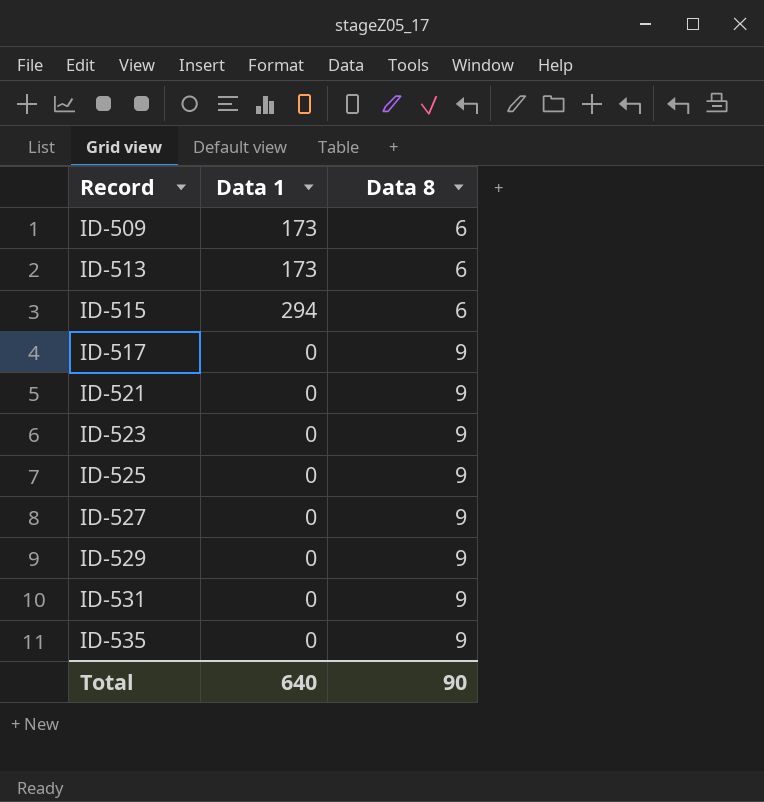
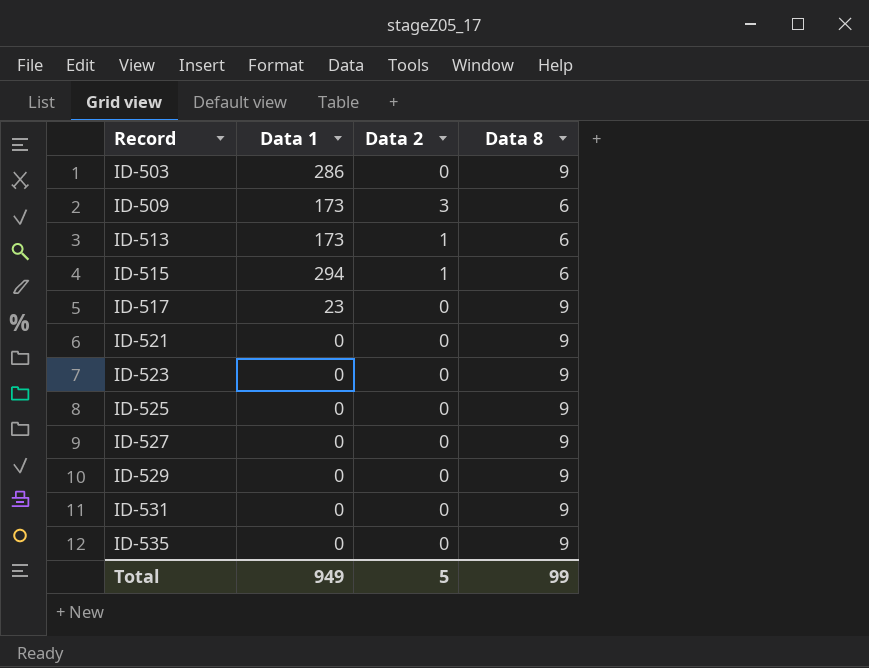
column Data 2 | position: none -> 3
row ID-503: none -> 286 | 0 | 9
ID-517 | Data 1: 0 -> 23
Total | Data 1: 640 -> 949
Total | Data 8: 90 -> 99

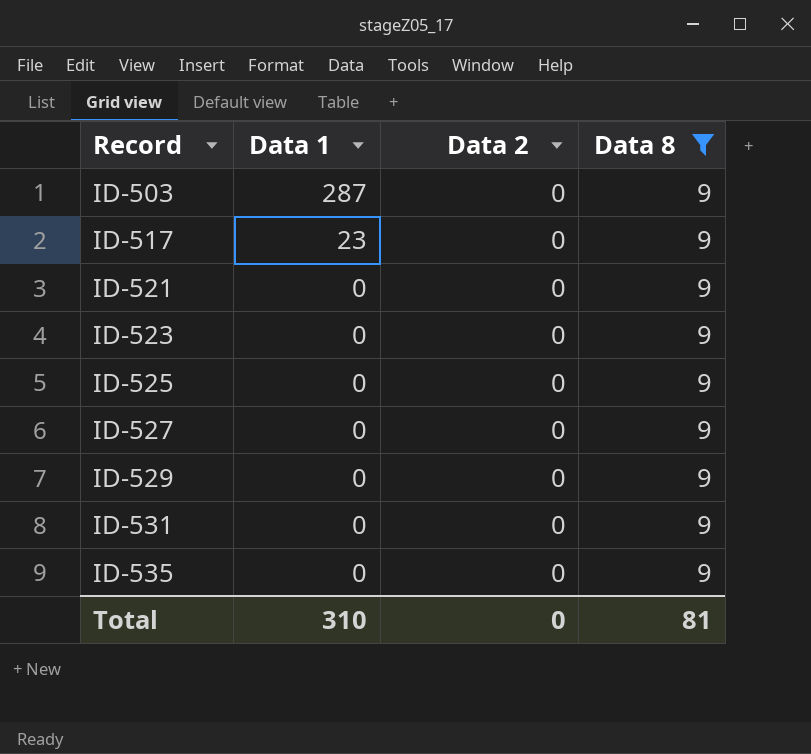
filter: none -> Data 8 = 9
ID-503 | Data 1: 286 -> 287
Total | Data 1: 949 -> 310
Total | Data 2: 5 -> 0
Total | Data 8: 99 -> 81

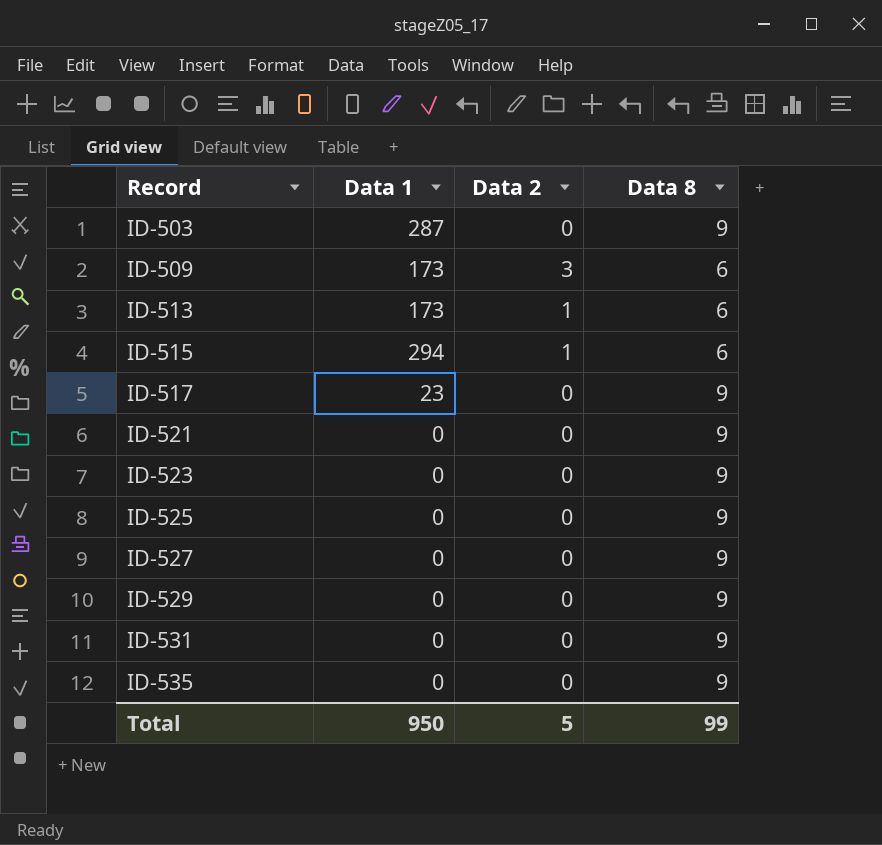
filter: Data 8 = 9 -> none
Total | Data 1: 310 -> 950
Total | Data 2: 0 -> 5
Total | Data 8: 81 -> 99

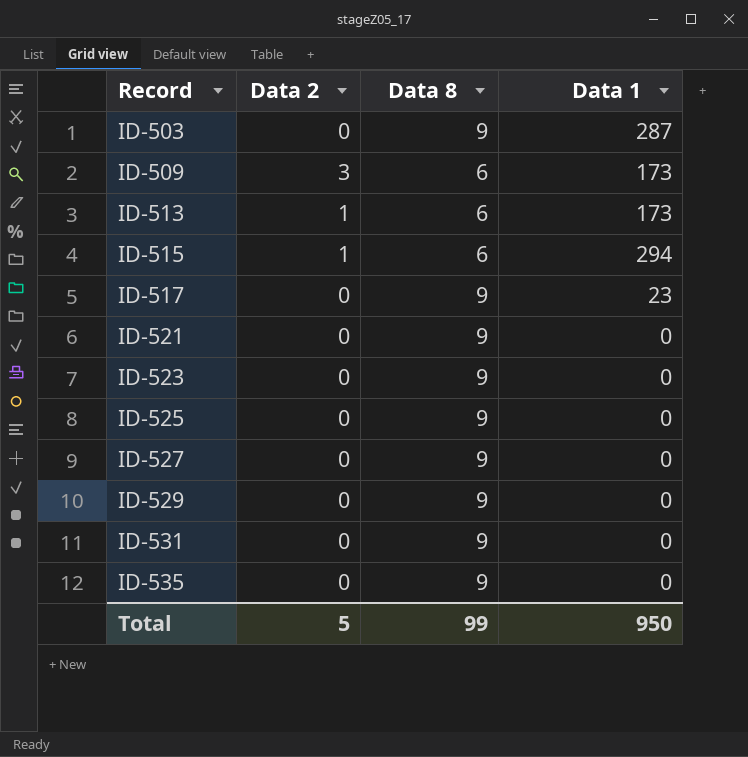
column Data 1 | position: 2 -> 4

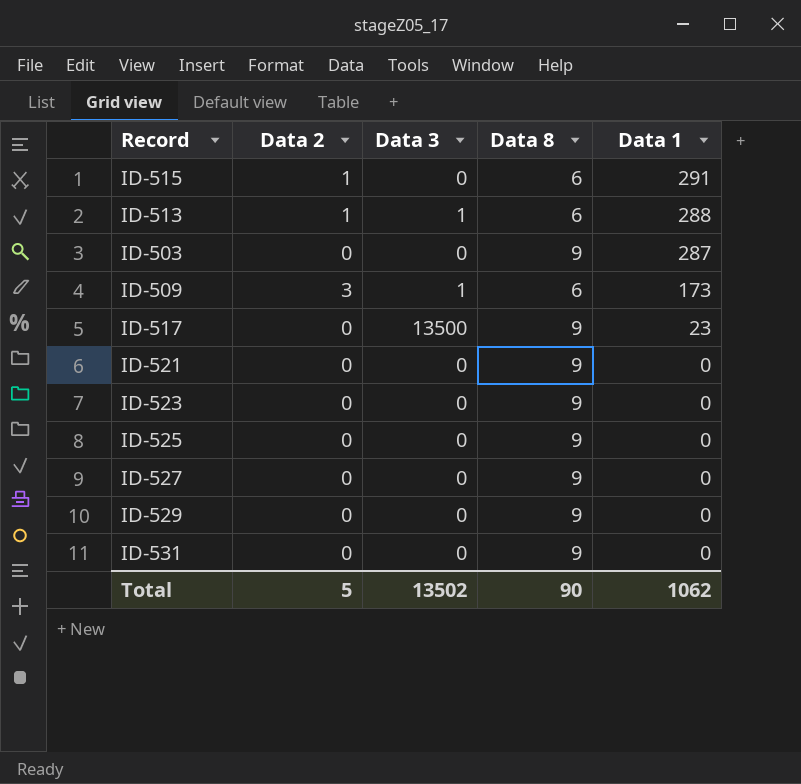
row order: Record ascending -> Data 1 descending
column Data 3 | position: none -> 3
row ID-535: 0 | 9 | 0 -> none
ID-515 | Data 1: 294 -> 291
ID-513 | Data 1: 173 -> 288
Total | Data 8: 99 -> 90
Total | Data 1: 950 -> 1062

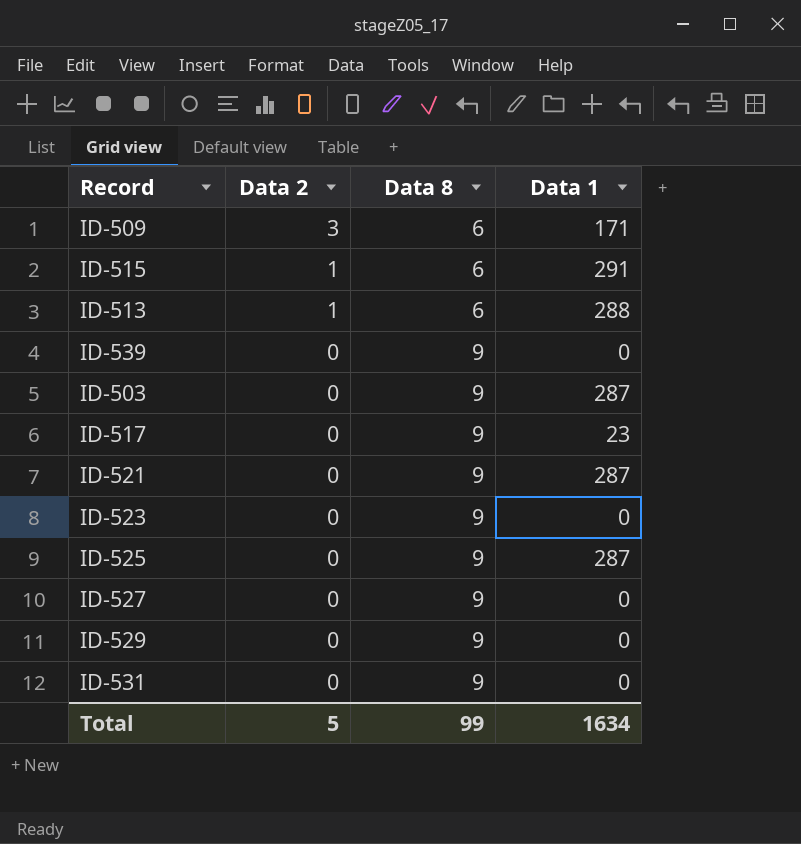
row order: Data 1 descending -> Data 2 descending
column Data 3 | position: 3 -> none
ID-509 | Data 1: 173 -> 171
row ID-539: none -> 0 | 9 | 0
ID-521 | Data 1: 0 -> 287
ID-525 | Data 1: 0 -> 287
Total | Data 8: 90 -> 99
Total | Data 1: 1062 -> 1634

